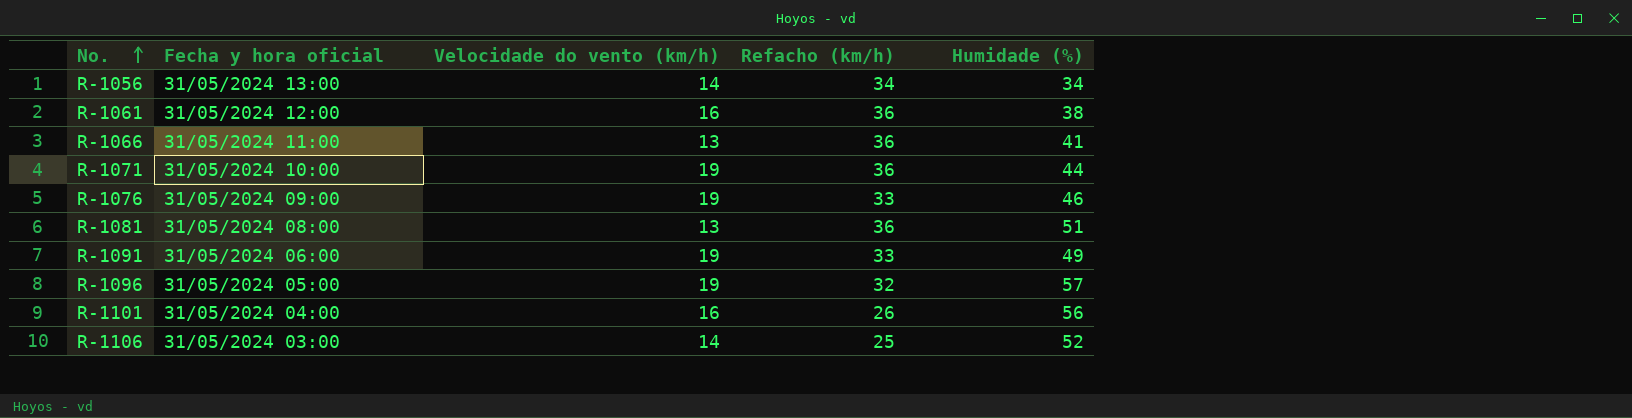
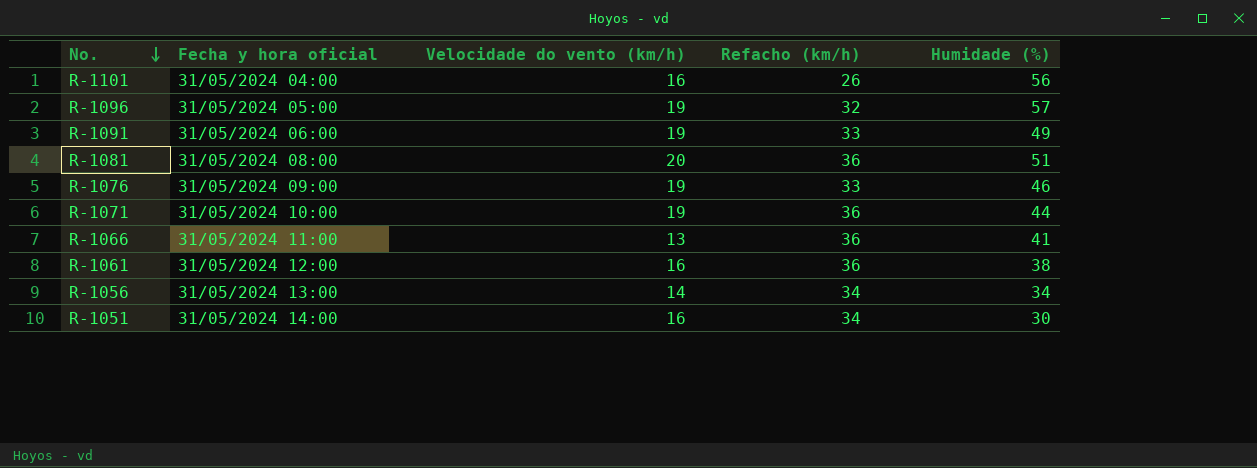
row order: No. ascending -> No. descending
row R-1106: 31/05/2024 03:00 | 14 | 25 | 52 -> none
R-1081 | Velocidade do vento (km/h): 13 -> 20
row R-1051: none -> 31/05/2024 14:00 | 16 | 34 | 30

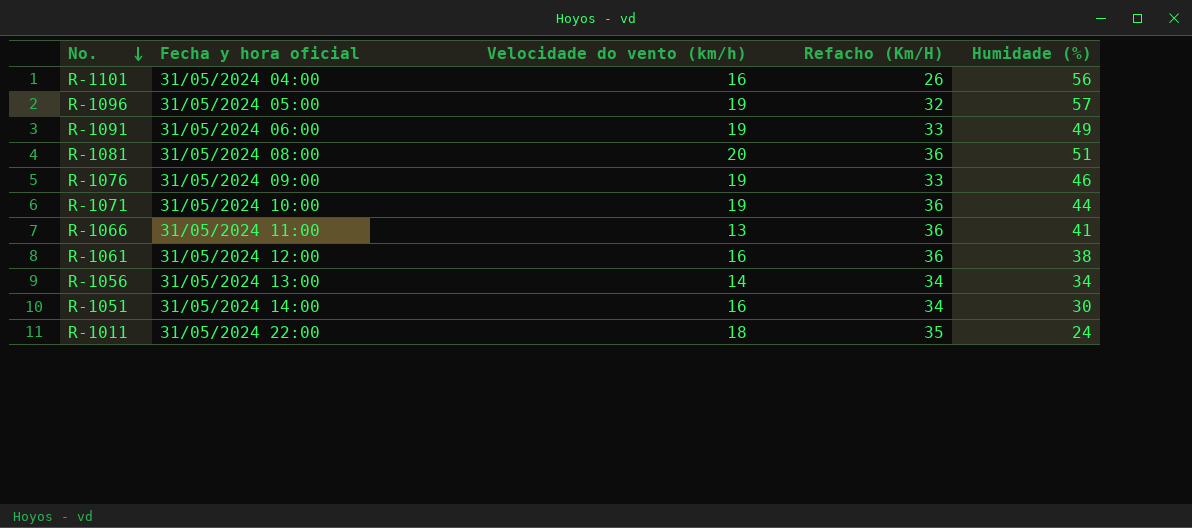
column name: Refacho (km/h) -> Refacho (Km/H)
row R-1011: none -> 31/05/2024 22:00 | 18 | 35 | 24

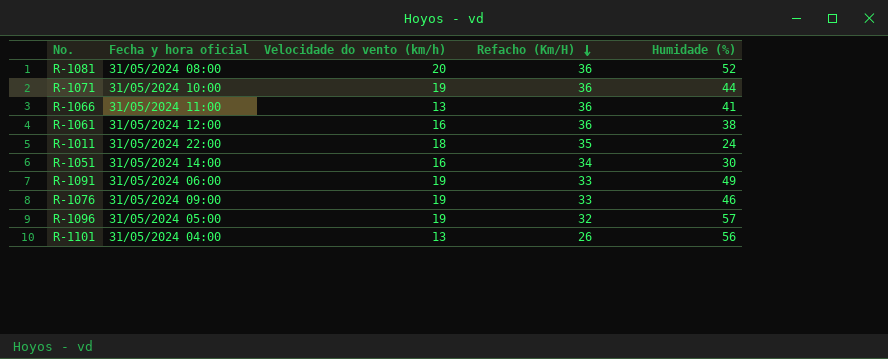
row order: No. descending -> Refacho (Km/H) descending
row R-1056: 31/05/2024 13:00 | 14 | 34 | 34 -> none
R-1081 | Humidade (%): 51 -> 52
R-1101 | Velocidade do vento (km/h): 16 -> 13

